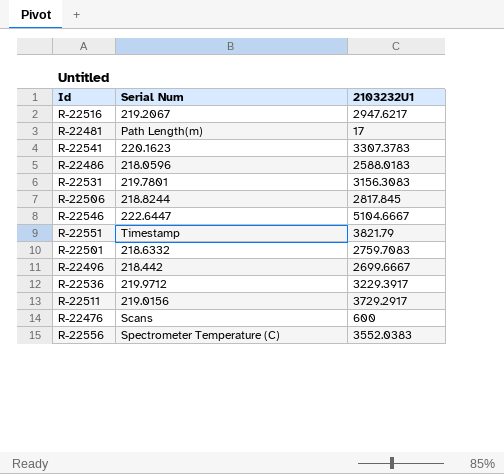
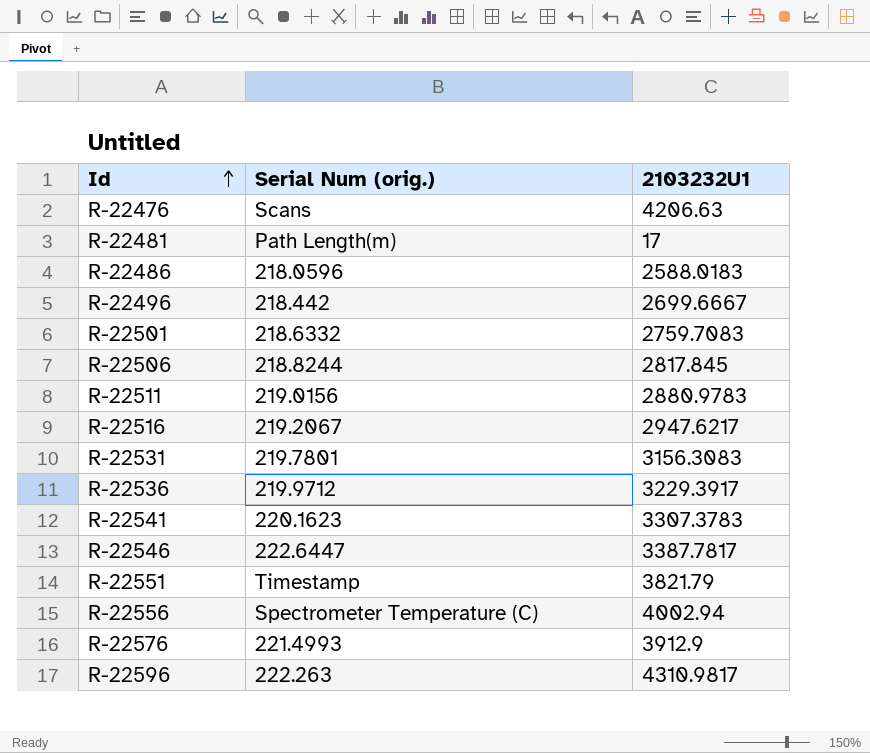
row order: none -> Id ascending
column name: Serial Num -> Serial Num (orig.)
R-22476 | 2103232U1: 600 -> 4206.63
R-22511 | 2103232U1: 3729.2917 -> 2880.9783
R-22546 | 2103232U1: 5104.6667 -> 3387.7817
R-22556 | 2103232U1: 3552.0383 -> 4002.94
row R-22576: none -> 221.4993 | 3912.9
row R-22596: none -> 222.263 | 4310.9817

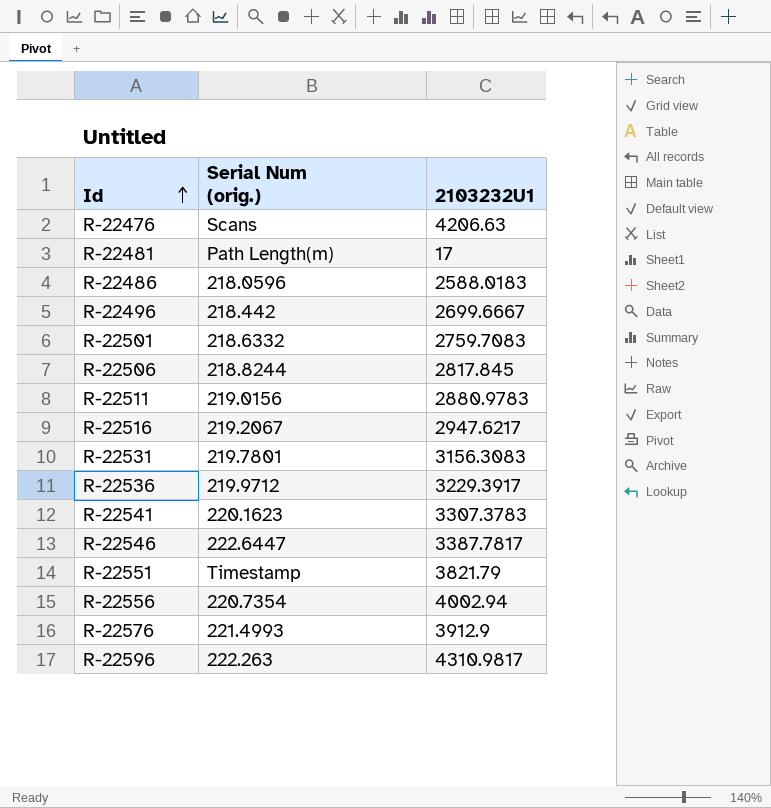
R-22556 | Serial Num (orig.): Spectrometer Temperature (C) -> 220.7354

